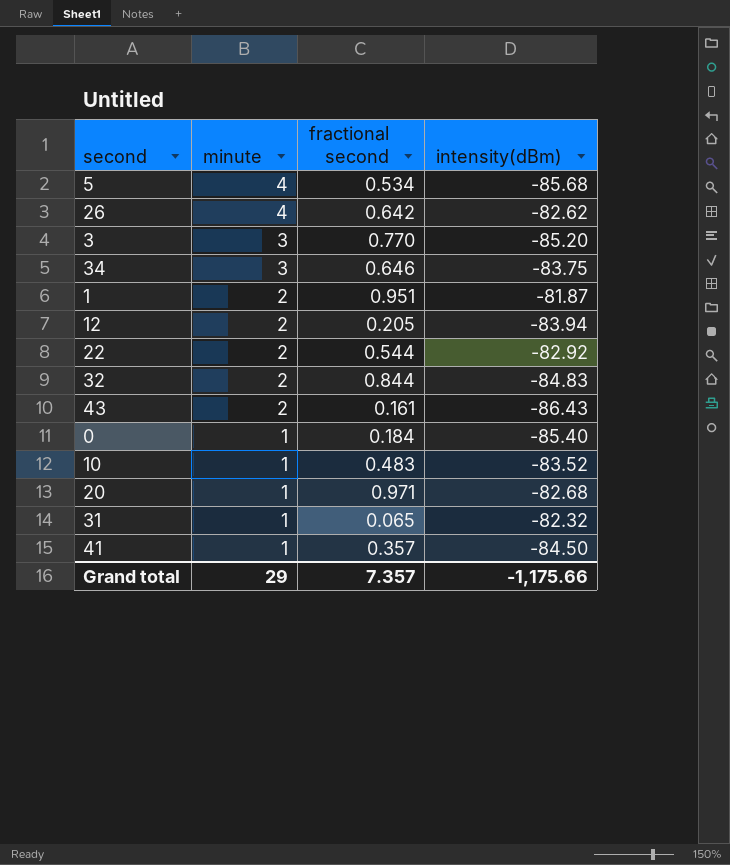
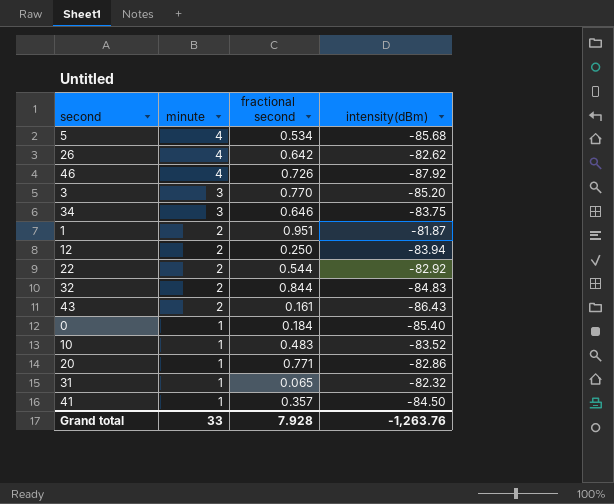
row 46: none -> 4 | 0.726 | -87.92
12 | fractional second: 0.205 -> 0.250
20 | fractional second: 0.971 -> 0.771
20 | intensity(dBm): -82.68 -> -82.86
Grand total | minute: 29 -> 33
Grand total | fractional second: 7.357 -> 7.928
Grand total | intensity(dBm): -1,175.66 -> -1,263.76

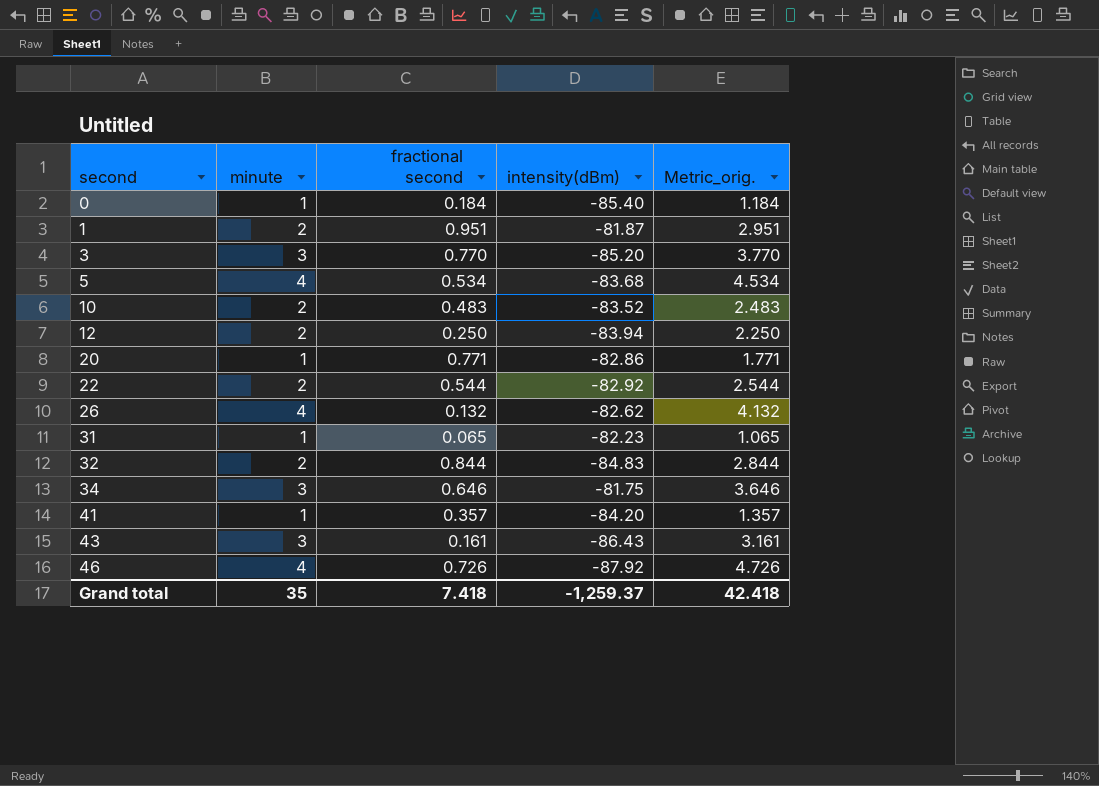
row order: minute descending -> second ascending
column Metric_orig. | formula: none -> [minute] + [fractional second]
5 | intensity(dBm): -85.68 -> -83.68
10 | minute: 1 -> 2
26 | fractional second: 0.642 -> 0.132
31 | intensity(dBm): -82.32 -> -82.23
34 | intensity(dBm): -83.75 -> -81.75
41 | intensity(dBm): -84.50 -> -84.20
43 | minute: 2 -> 3
Grand total | minute: 33 -> 35
Grand total | fractional second: 7.928 -> 7.418
Grand total | intensity(dBm): -1,263.76 -> -1,259.37

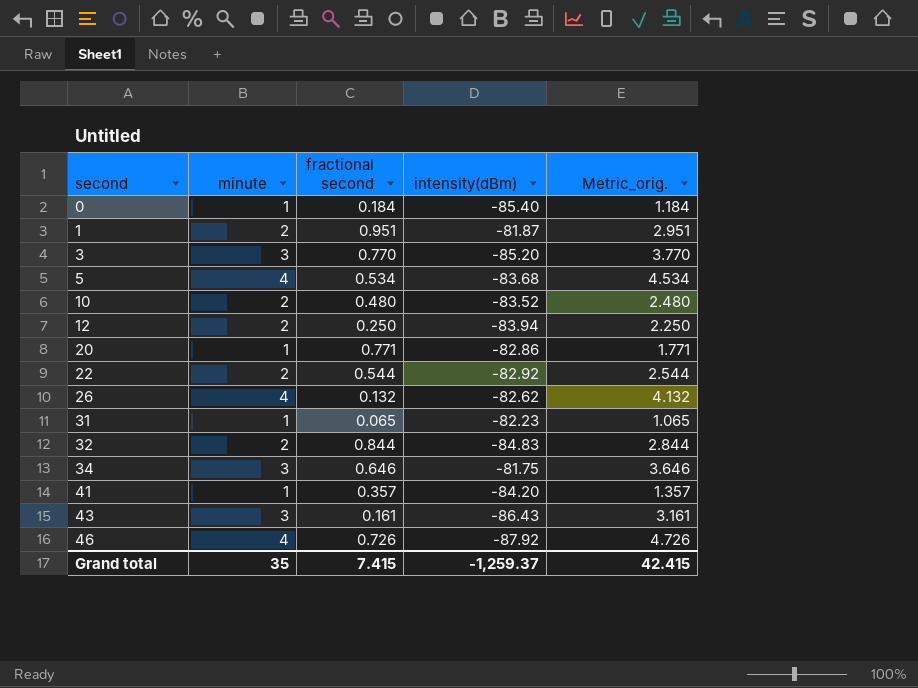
10 | fractional second: 0.483 -> 0.480
10 | Metric_orig.: 2.483 -> 2.480
Grand total | fractional second: 7.418 -> 7.415
Grand total | Metric_orig.: 42.418 -> 42.415

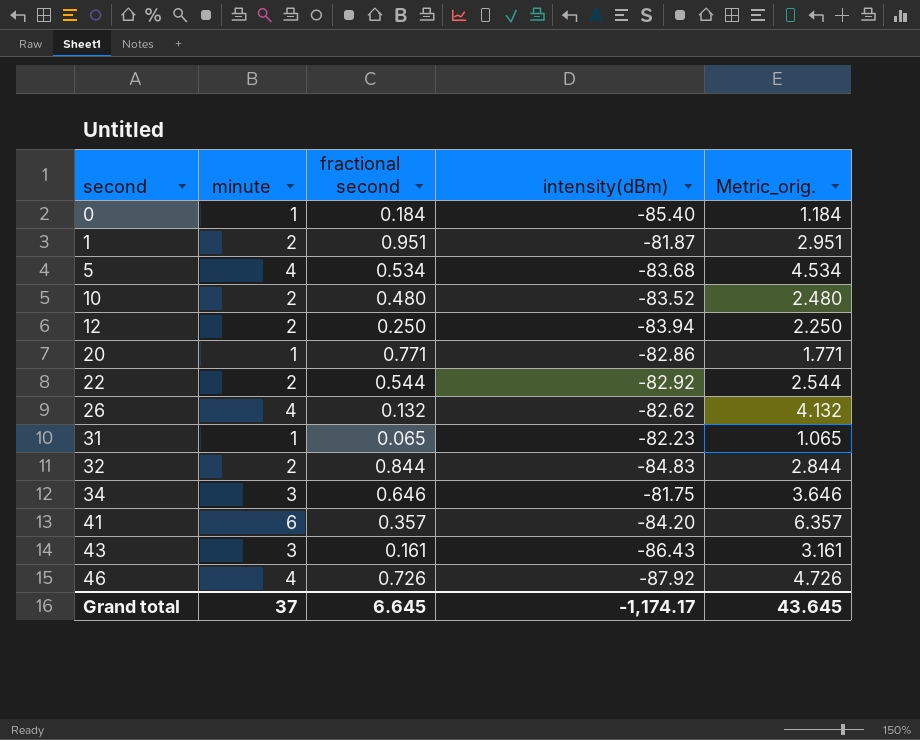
row 3: 3 | 0.770 | -85.20 | 3.770 -> none
41 | minute: 1 -> 6
41 | Metric_orig.: 1.357 -> 6.357
Grand total | minute: 35 -> 37
Grand total | fractional second: 7.415 -> 6.645
Grand total | intensity(dBm): -1,259.37 -> -1,174.17
Grand total | Metric_orig.: 42.415 -> 43.645

